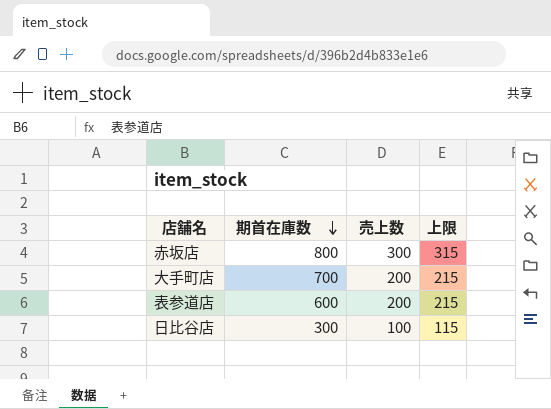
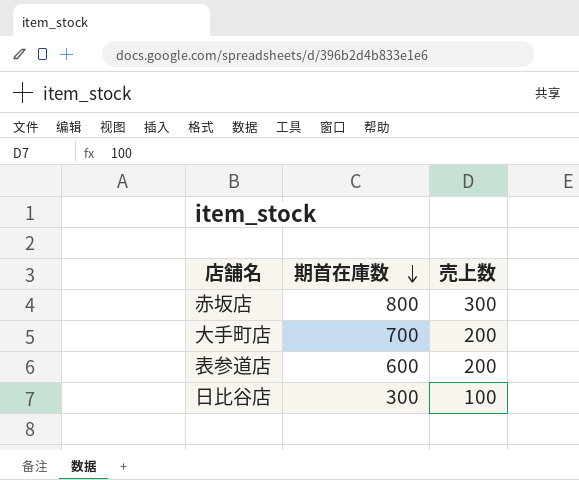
column 上限 | formula: [売上数] + 15 -> none

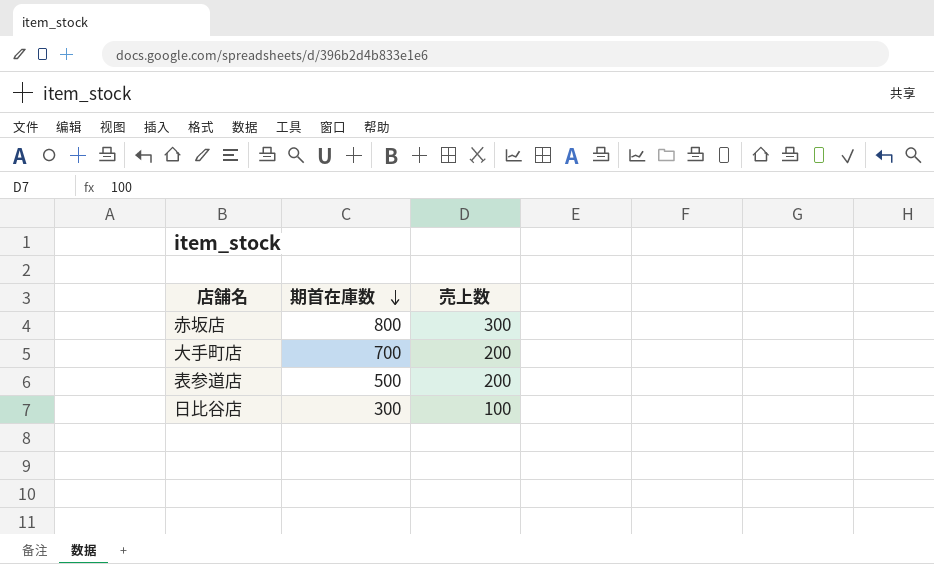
表参道店 | 期首在庫数: 600 -> 500

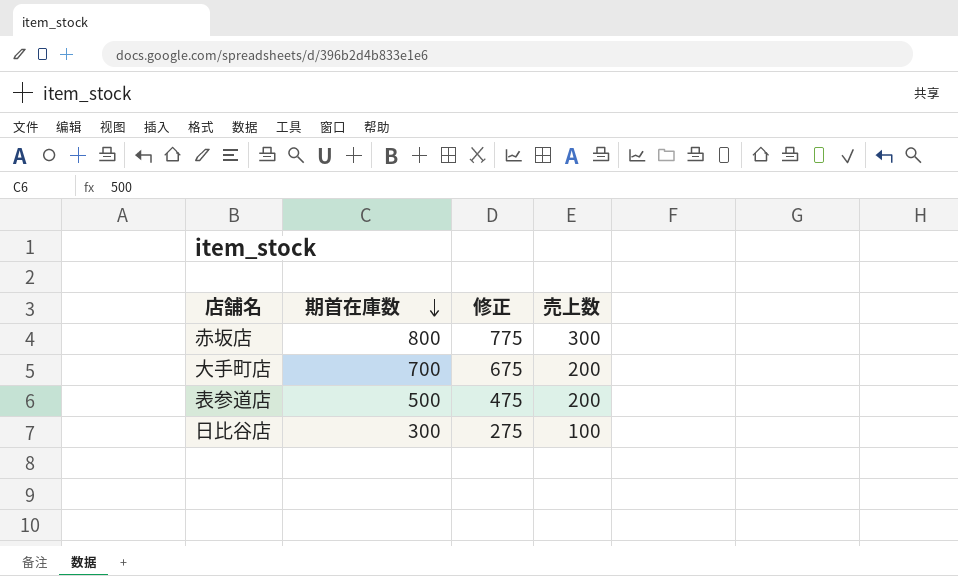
column 修正 | formula: none -> [期首在庫数] - 25

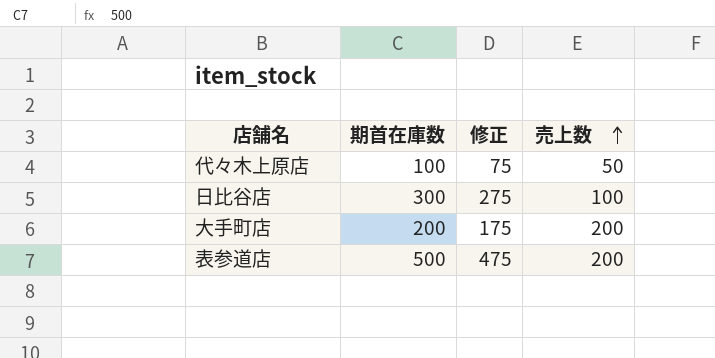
row order: 期首在庫数 descending -> 売上数 ascending
row 赤坂店: 800 | 775 | 300 -> none
row 代々木上原店: none -> 100 | 75 | 50
大手町店 | 期首在庫数: 700 -> 200
大手町店 | 修正: 675 -> 175

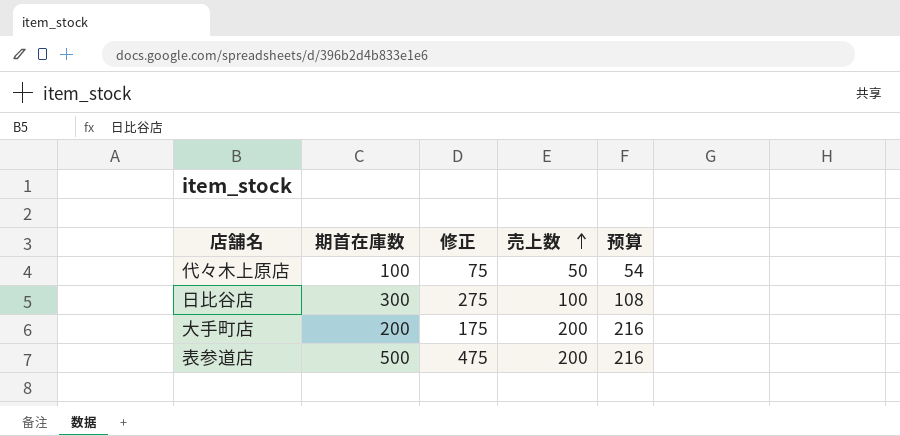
column 预算 | formula: none -> [売上数] * 1.08

